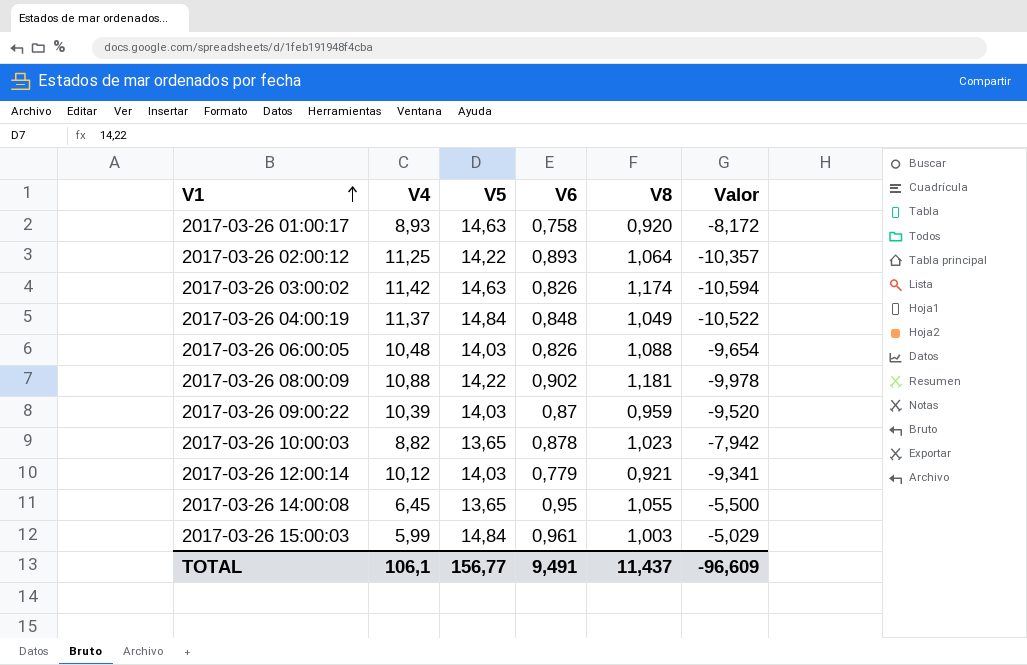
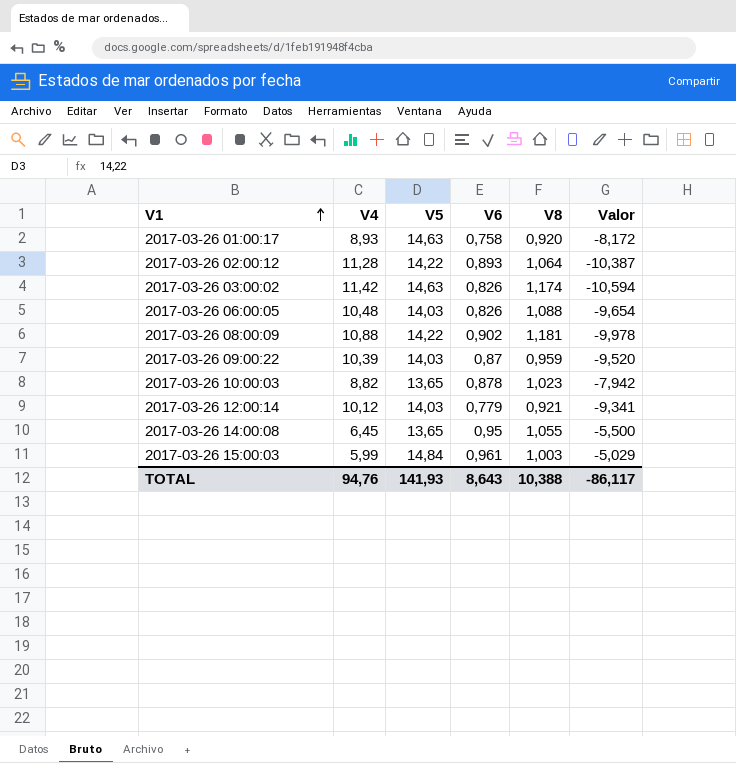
row 2017-03-26 04:00:19: 11,37 | 14,84 | 0,848 | 1,049 | -10,522 -> none
2017-03-26 02:00:12 | V4: 11,25 -> 11,28
2017-03-26 02:00:12 | Valor: -10,357 -> -10,387
TOTAL | V4: 106,1 -> 94,76
TOTAL | V5: 156,77 -> 141,93
TOTAL | V6: 9,491 -> 8,643
TOTAL | V8: 11,437 -> 10,388
TOTAL | Valor: -96,609 -> -86,117

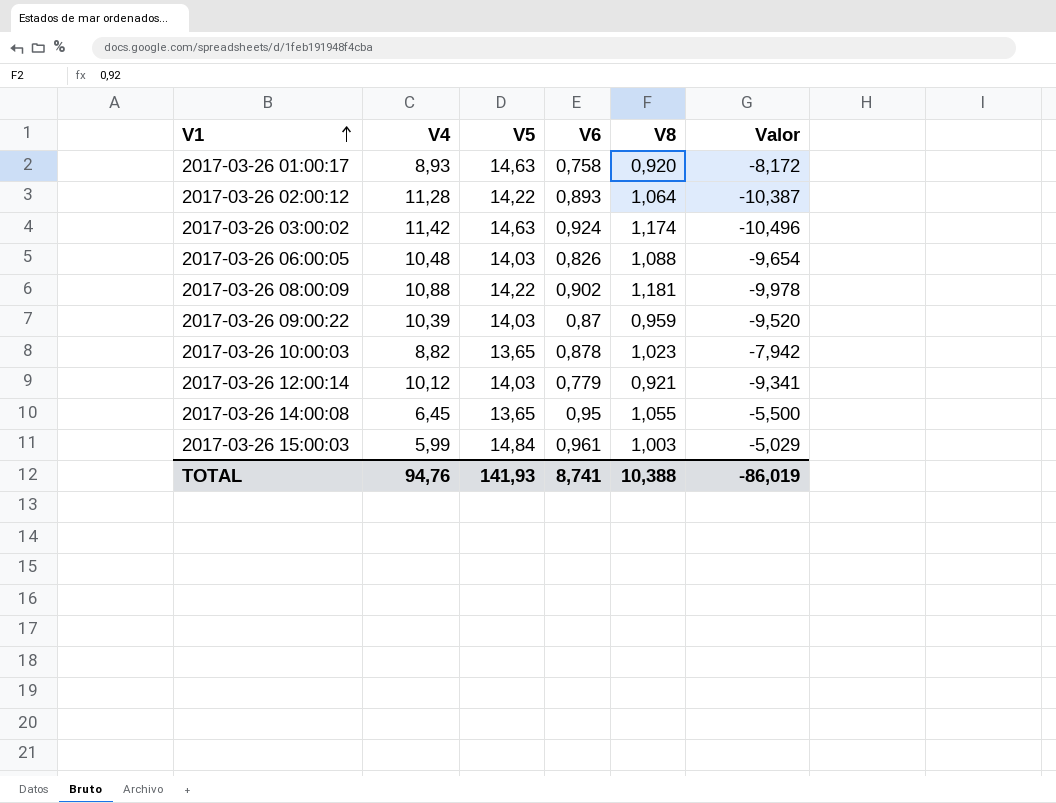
2017-03-26 03:00:02 | V6: 0,826 -> 0,924
2017-03-26 03:00:02 | Valor: -10,594 -> -10,496
TOTAL | V6: 8,643 -> 8,741
TOTAL | Valor: -86,117 -> -86,019

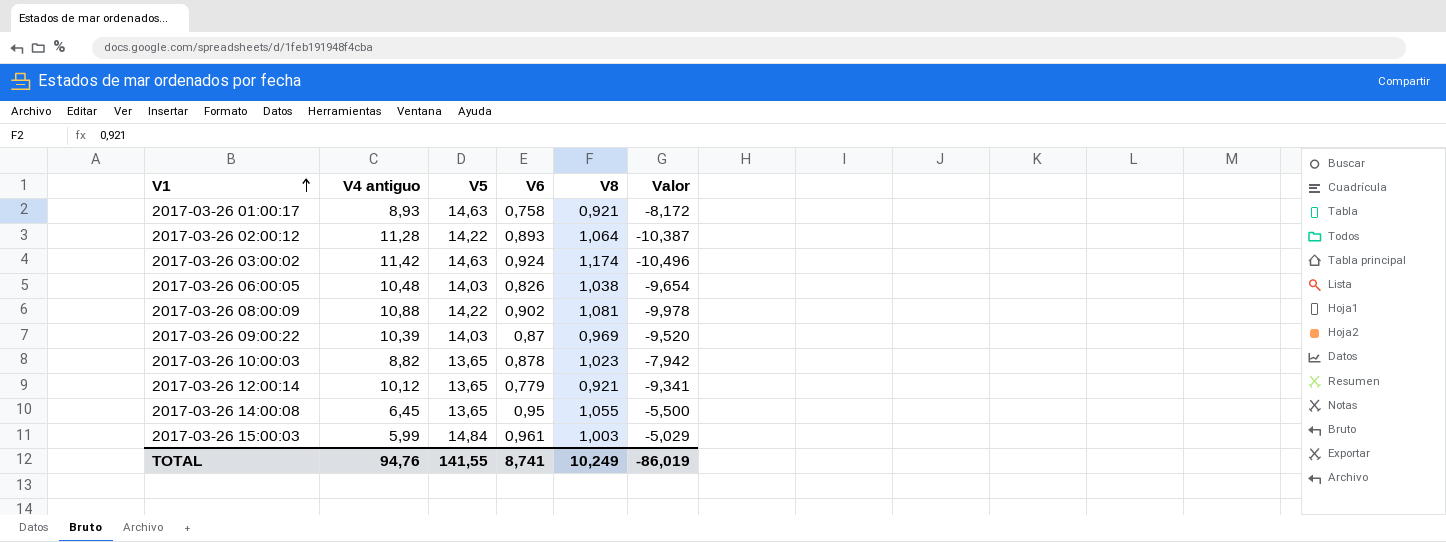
column name: V4 -> V4 antiguo
2017-03-26 01:00:17 | V8: 0,920 -> 0,921
2017-03-26 06:00:05 | V8: 1,088 -> 1,038
2017-03-26 08:00:09 | V8: 1,181 -> 1,081
2017-03-26 09:00:22 | V8: 0,959 -> 0,969
2017-03-26 12:00:14 | V5: 14,03 -> 13,65
TOTAL | V5: 141,93 -> 141,55
TOTAL | V8: 10,388 -> 10,249

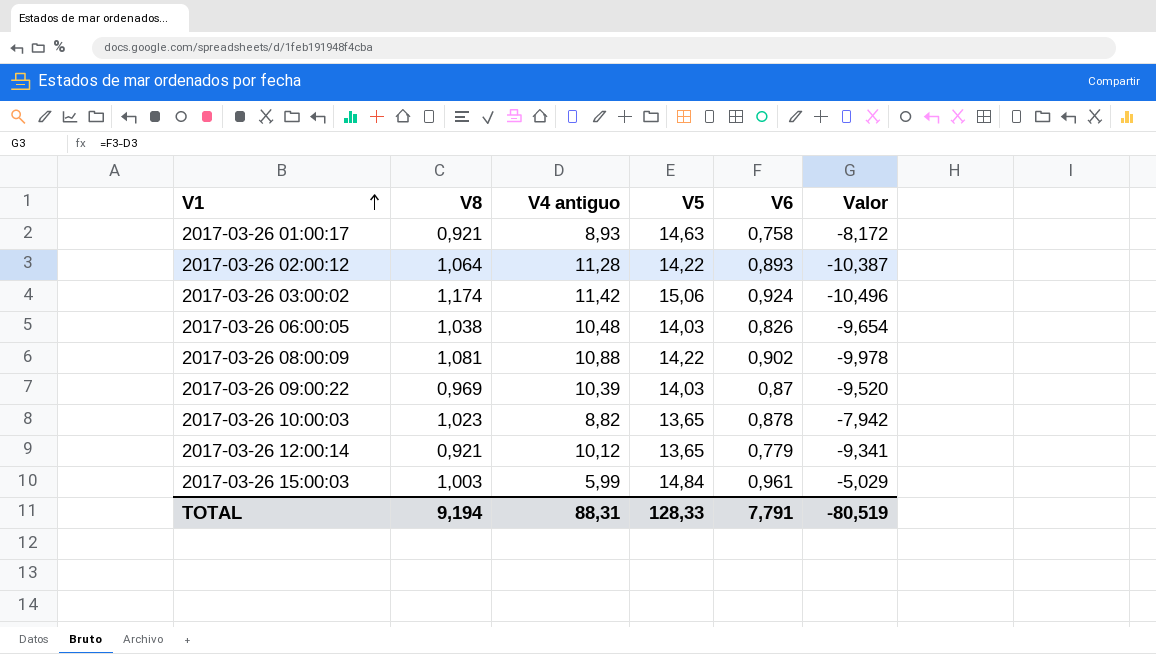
column V8 | position: 5 -> 2
row 2017-03-26 14:00:08: 6,45 | 13,65 | 0,95 | 1,055 | -5,500 -> none
2017-03-26 03:00:02 | V5: 14,63 -> 15,06
TOTAL | V8: 10,249 -> 9,194
TOTAL | V4 antiguo: 94,76 -> 88,31
TOTAL | V5: 141,55 -> 128,33
TOTAL | V6: 8,741 -> 7,791
TOTAL | Valor: -86,019 -> -80,519

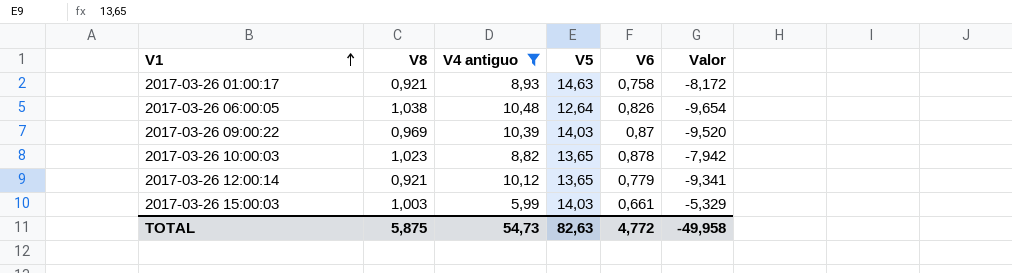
filter: none -> V4 antiguo <= 10,48
2017-03-26 06:00:05 | V5: 14,03 -> 12,64
2017-03-26 15:00:03 | V5: 14,84 -> 14,03
2017-03-26 15:00:03 | V6: 0,961 -> 0,661
2017-03-26 15:00:03 | Valor: -5,029 -> -5,329
TOTAL | V8: 9,194 -> 5,875
TOTAL | V4 antiguo: 88,31 -> 54,73
TOTAL | V5: 128,33 -> 82,63
TOTAL | V6: 7,791 -> 4,772
TOTAL | Valor: -80,519 -> -49,958

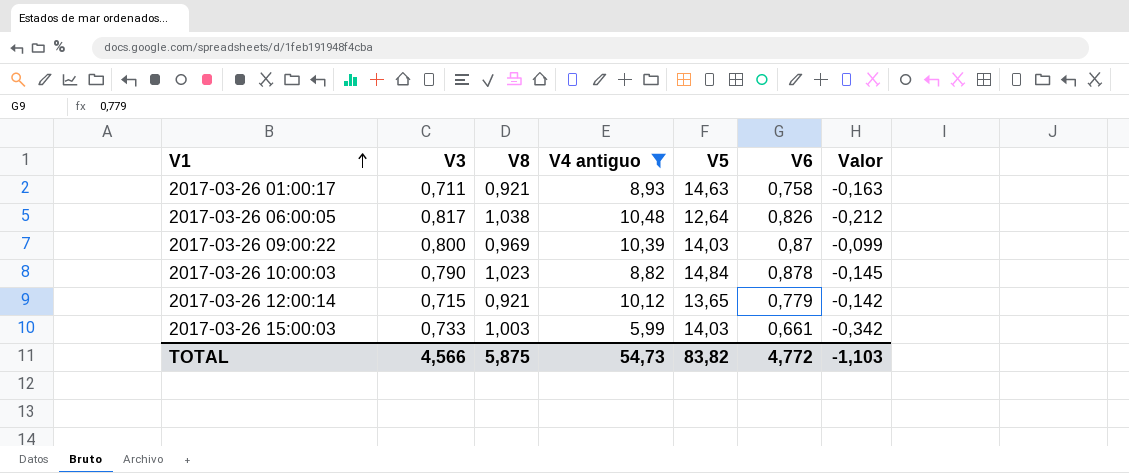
column V3 | position: none -> 2
column Valor | formula: [V6] - [V4 antiguo] -> [V6] - [V8]
2017-03-26 10:00:03 | V5: 13,65 -> 14,84
TOTAL | V5: 82,63 -> 83,82
TOTAL | Valor: -49,958 -> -1,103

